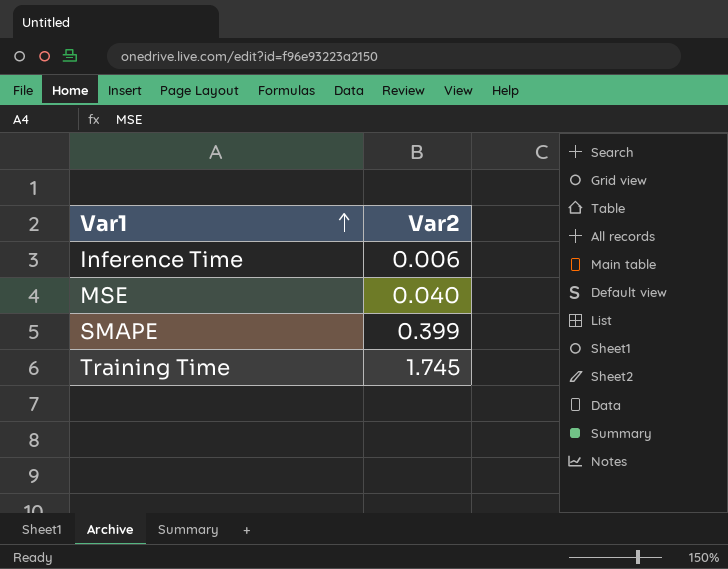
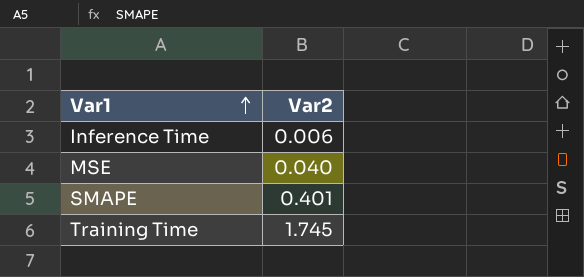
SMAPE | Var2: 0.399 -> 0.401

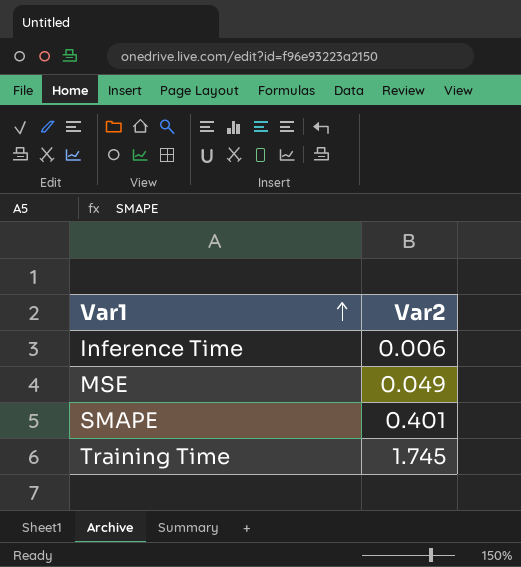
MSE | Var2: 0.040 -> 0.049

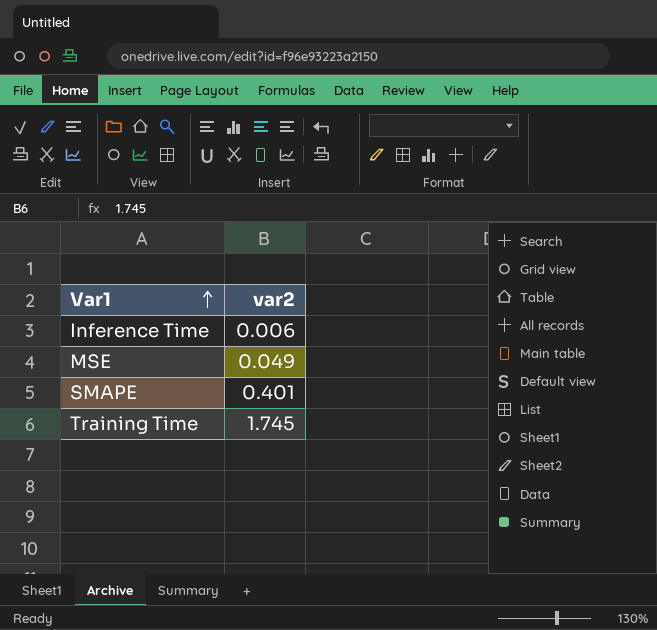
column name: Var2 -> var2

